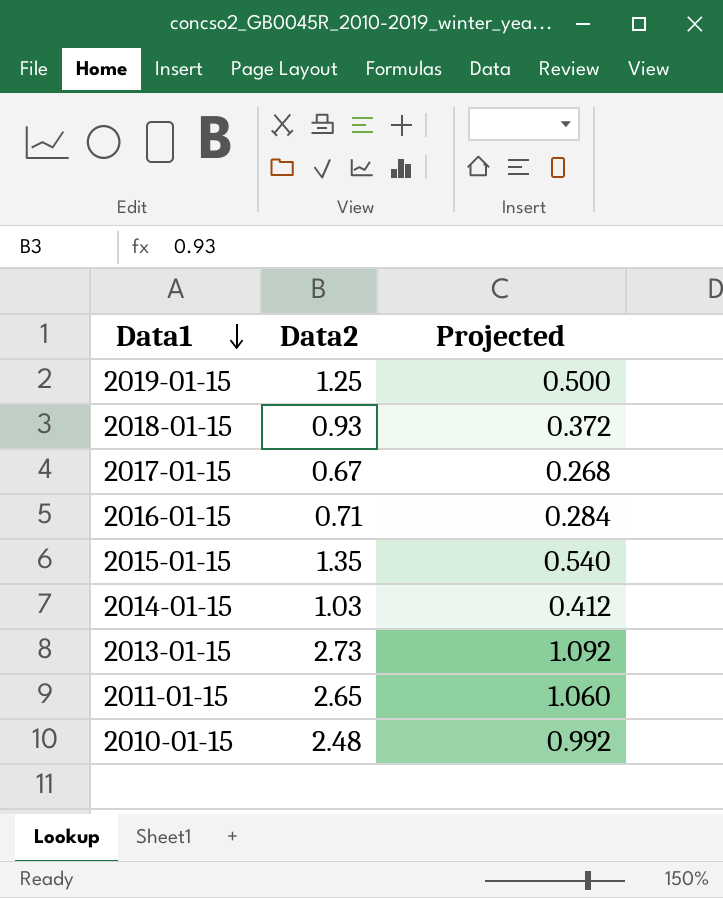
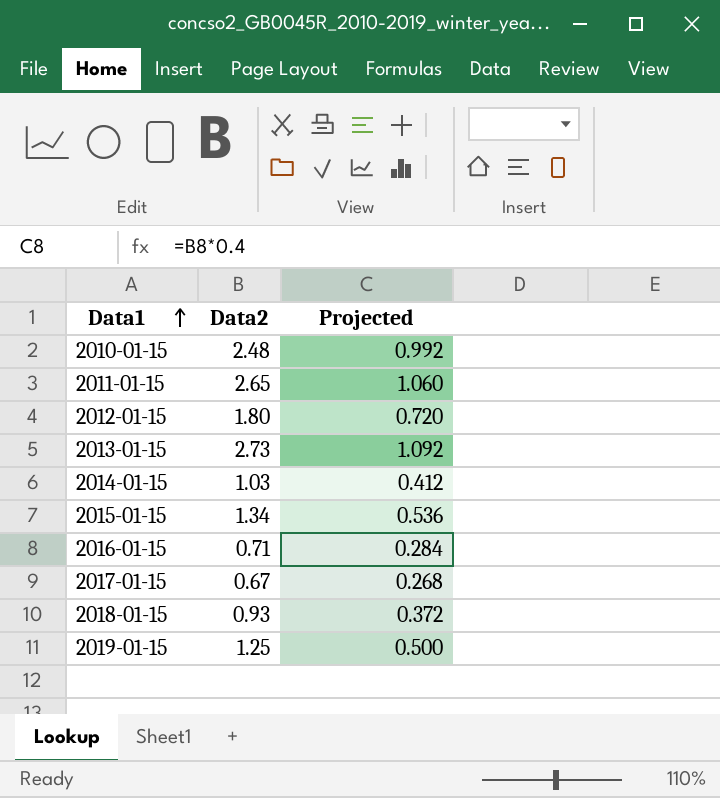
row order: Data1 descending -> Data1 ascending
row 2012-01-15: none -> 1.80 | 0.720
2015-01-15 | Data2: 1.35 -> 1.34
2015-01-15 | Projected: 0.540 -> 0.536

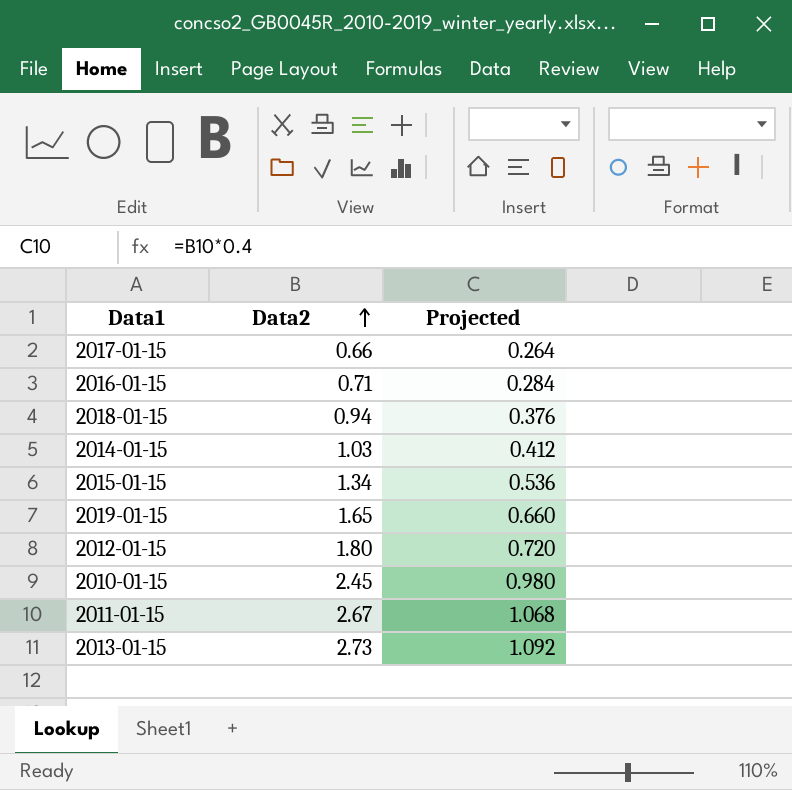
row order: Data1 ascending -> Data2 ascending
2017-01-15 | Data2: 0.67 -> 0.66
2017-01-15 | Projected: 0.268 -> 0.264
2018-01-15 | Data2: 0.93 -> 0.94
2018-01-15 | Projected: 0.372 -> 0.376
2019-01-15 | Data2: 1.25 -> 1.65
2019-01-15 | Projected: 0.500 -> 0.660
2010-01-15 | Data2: 2.48 -> 2.45
2010-01-15 | Projected: 0.992 -> 0.980
2011-01-15 | Data2: 2.65 -> 2.67
2011-01-15 | Projected: 1.060 -> 1.068

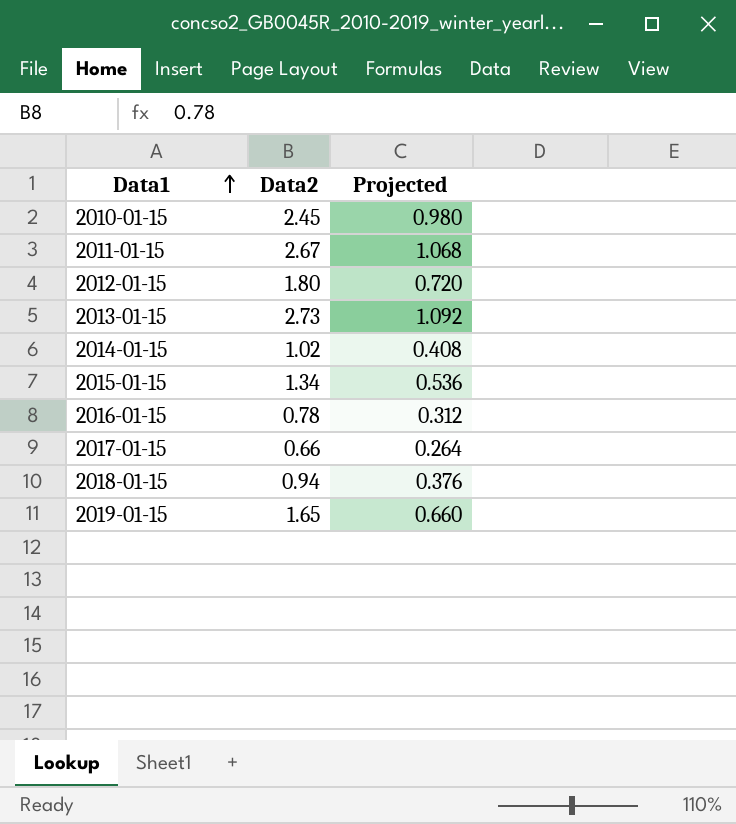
row order: Data2 ascending -> Data1 ascending
2014-01-15 | Data2: 1.03 -> 1.02
2014-01-15 | Projected: 0.412 -> 0.408
2016-01-15 | Data2: 0.71 -> 0.78
2016-01-15 | Projected: 0.284 -> 0.312

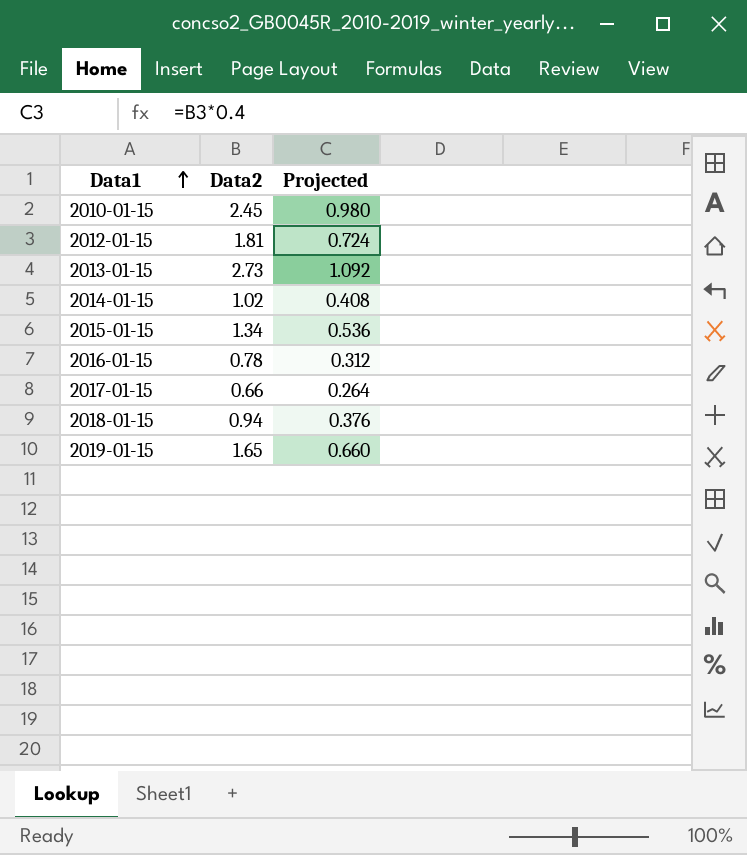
row 2011-01-15: 2.67 | 1.068 -> none
2012-01-15 | Data2: 1.80 -> 1.81
2012-01-15 | Projected: 0.720 -> 0.724

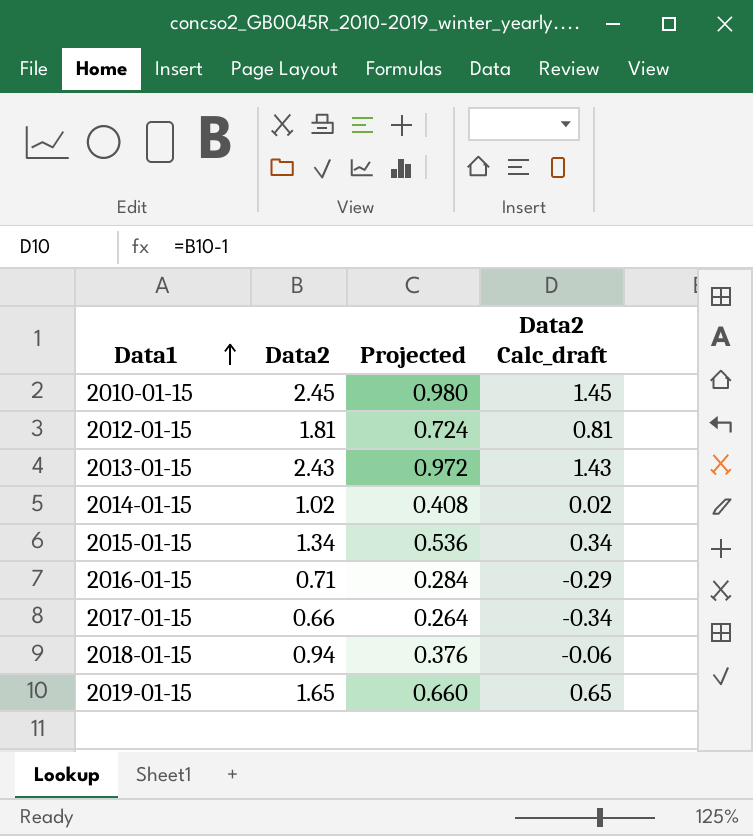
column Data2 Calc_draft | formula: none -> [Data2] - 1
2013-01-15 | Data2: 2.73 -> 2.43
2013-01-15 | Projected: 1.092 -> 0.972
2016-01-15 | Data2: 0.78 -> 0.71
2016-01-15 | Projected: 0.312 -> 0.284

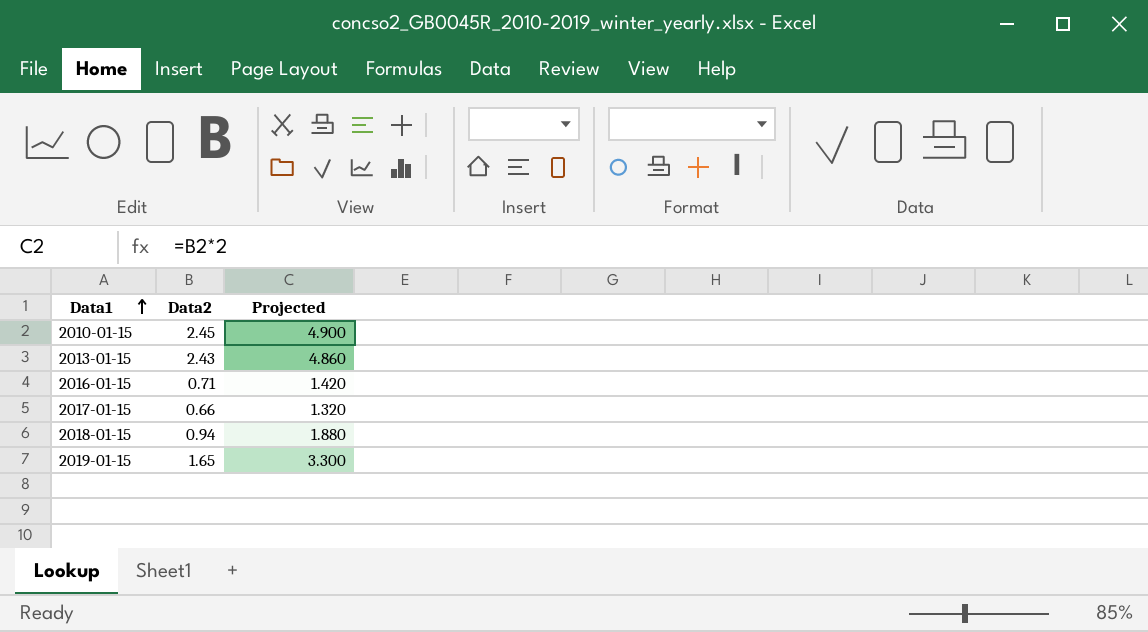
column Data2 Calc_draft | formula: [Data2] - 1 -> none
column Projected | formula: [Data2] * 0.4 -> [Data2] * 2
row 2012-01-15: 1.81 | 0.724 | 0.81 -> none
row 2014-01-15: 1.02 | 0.408 | 0.02 -> none
row 2015-01-15: 1.34 | 0.536 | 0.34 -> none

